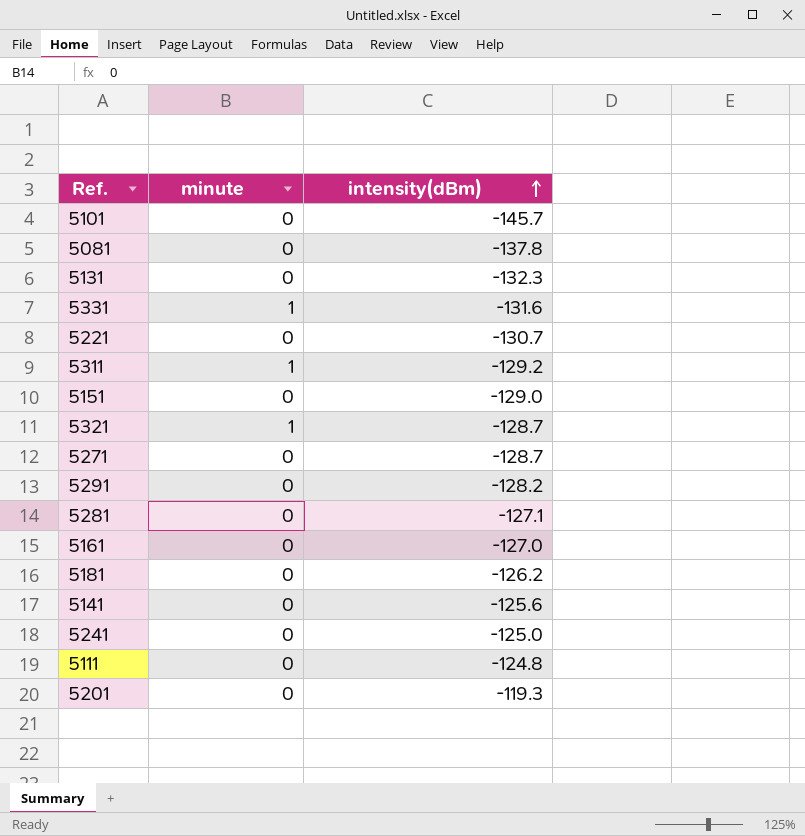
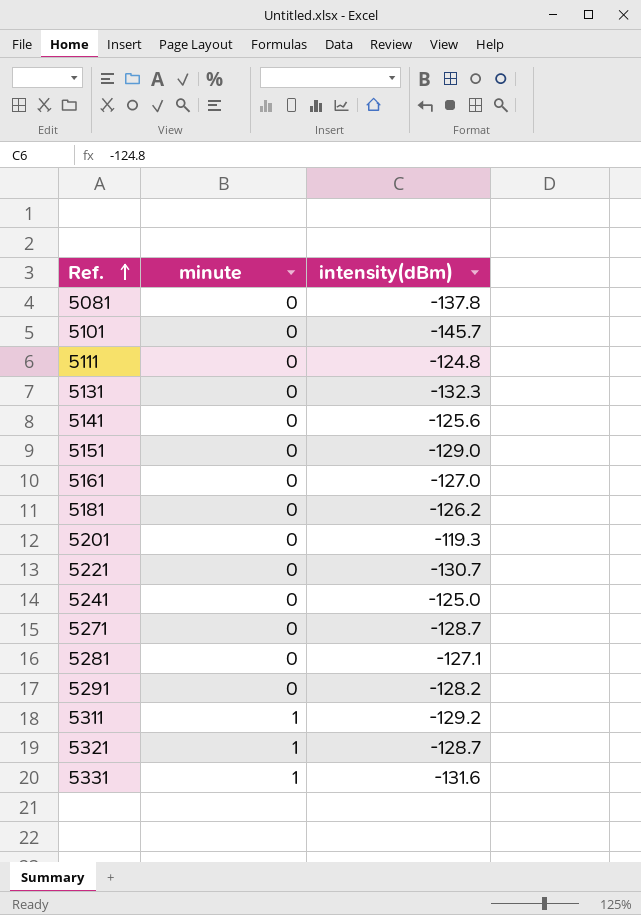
row order: intensity(dBm) ascending -> Ref. ascending

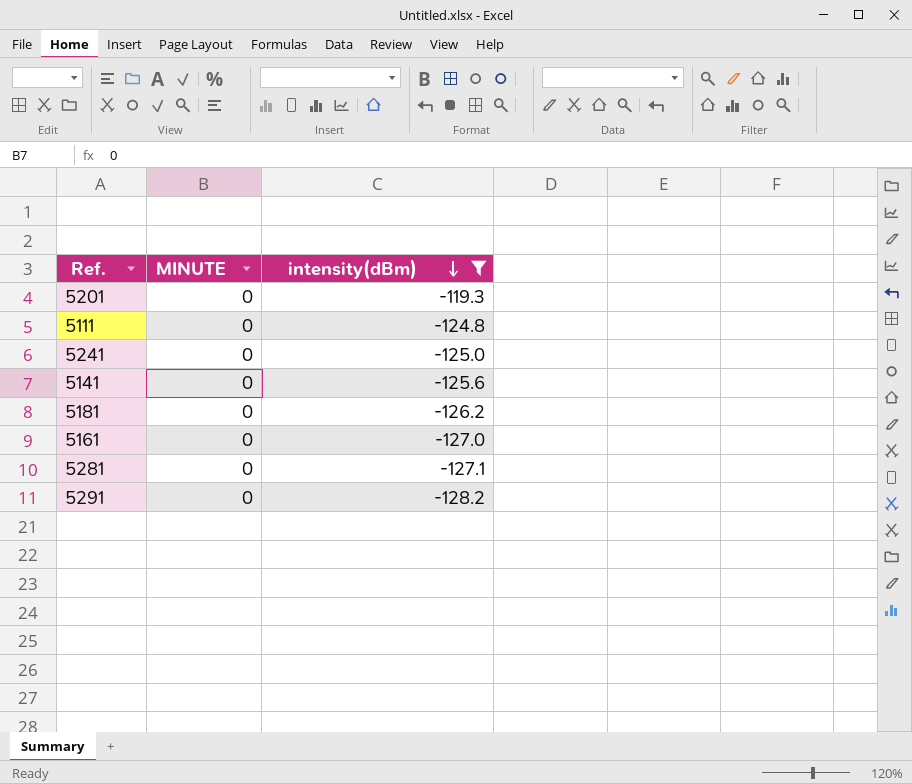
filter: none -> intensity(dBm) >= -128.2
row order: Ref. ascending -> intensity(dBm) descending
column name: minute -> MINUTE

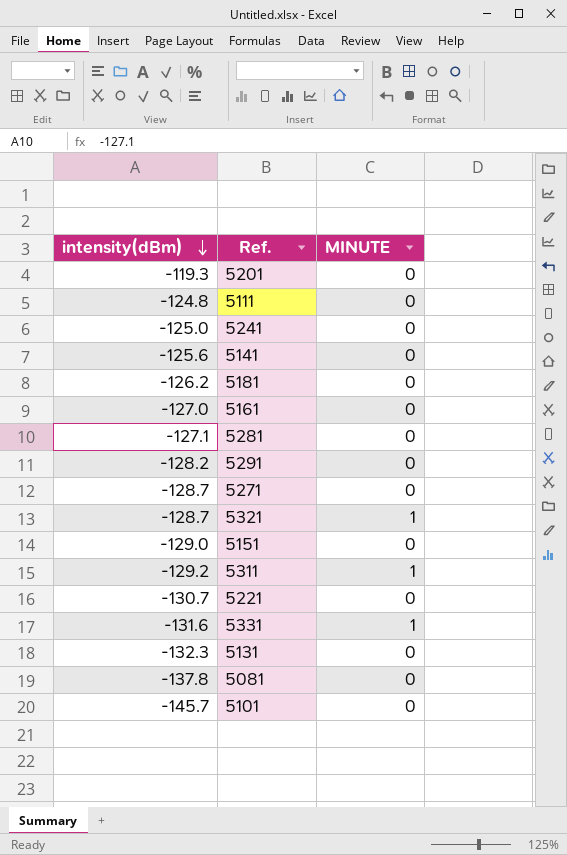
filter: intensity(dBm) >= -128.2 -> none
column intensity(dBm) | position: 3 -> 1

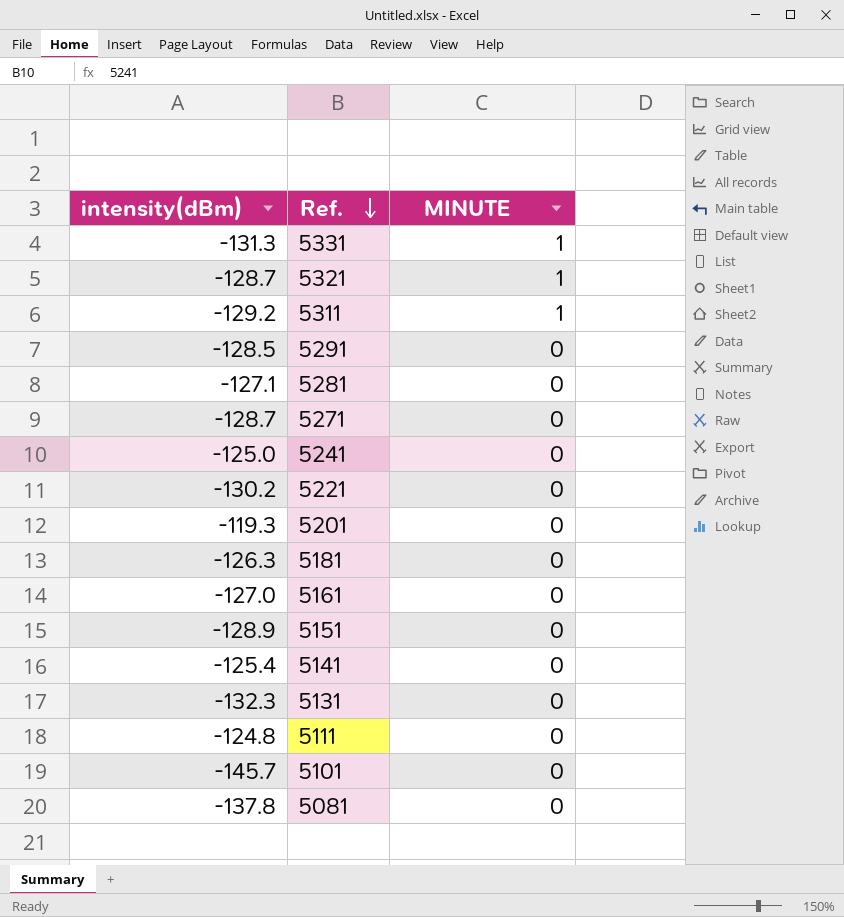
row order: intensity(dBm) descending -> Ref. descending
5331 | intensity(dBm): -131.6 -> -131.3
5291 | intensity(dBm): -128.2 -> -128.5
5221 | intensity(dBm): -130.7 -> -130.2
5181 | intensity(dBm): -126.2 -> -126.3
5151 | intensity(dBm): -129.0 -> -128.9
5141 | intensity(dBm): -125.6 -> -125.4

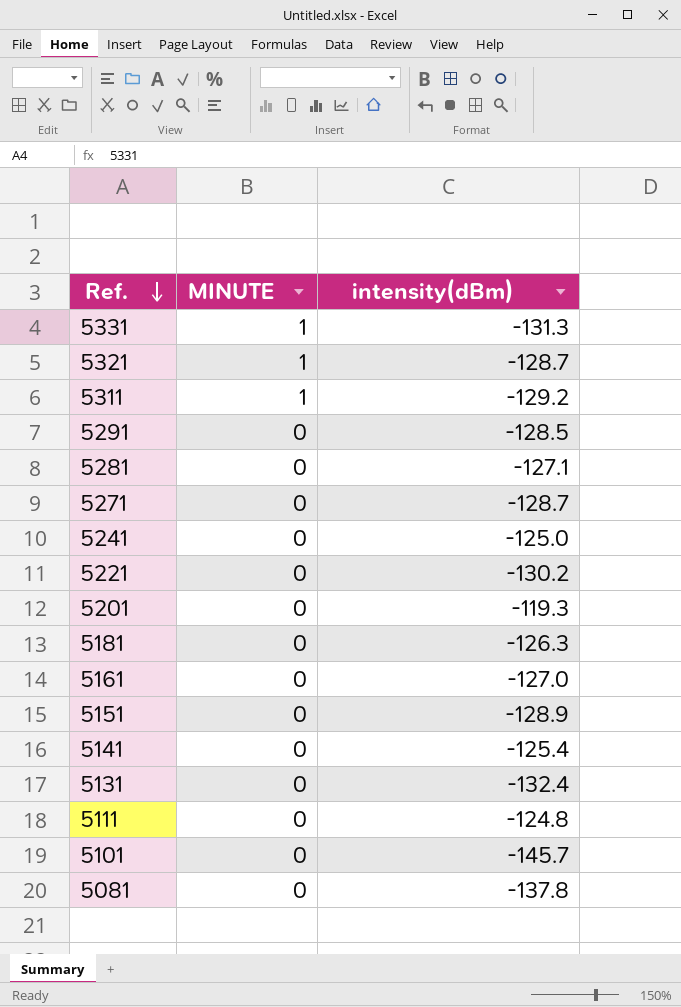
column intensity(dBm) | position: 1 -> 3
5131 | intensity(dBm): -132.3 -> -132.4

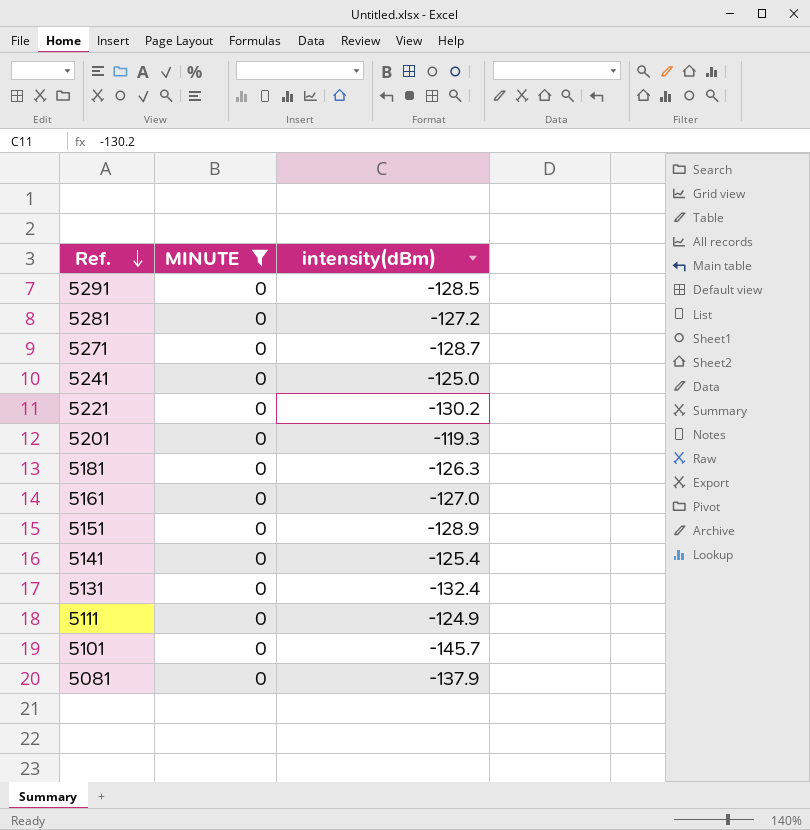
filter: none -> MINUTE = 0
5281 | intensity(dBm): -127.1 -> -127.2
5111 | intensity(dBm): -124.8 -> -124.9
5081 | intensity(dBm): -137.8 -> -137.9

